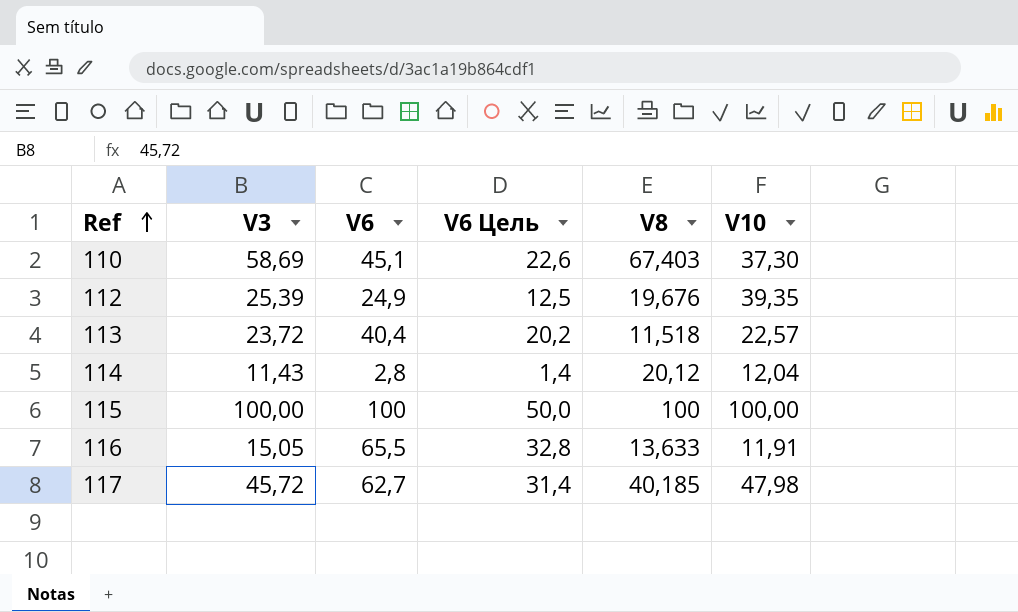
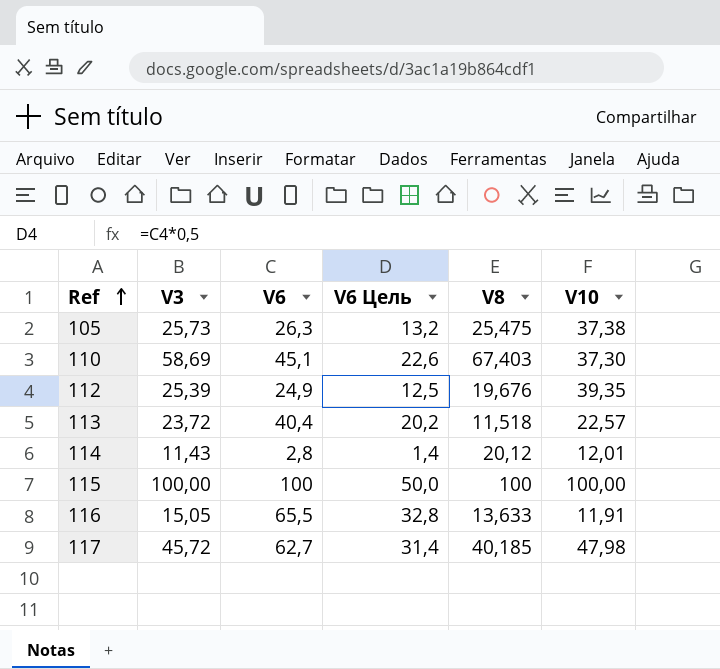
row 105: none -> 25,73 | 26,3 | 13,2 | 25,475 | 37,38
114 | V10: 12,04 -> 12,01

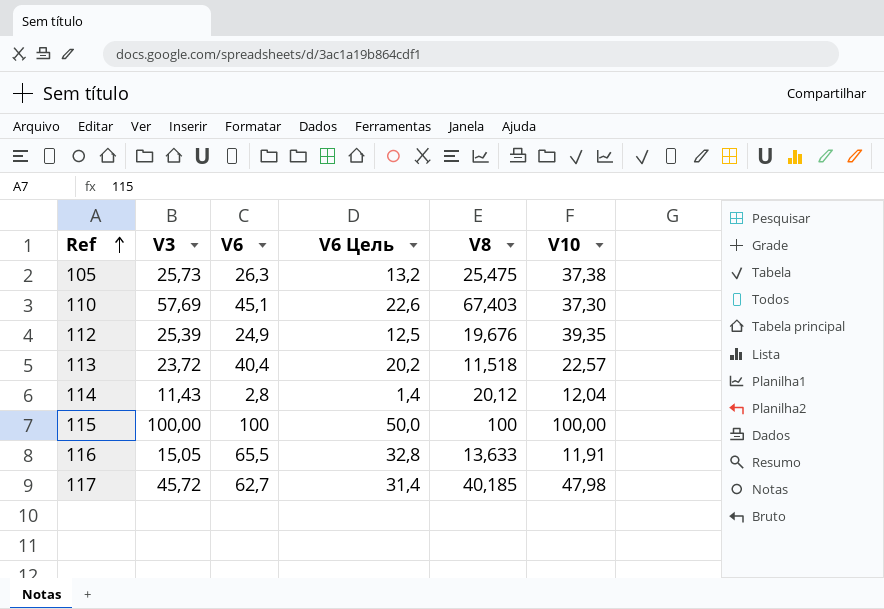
110 | V3: 58,69 -> 57,69
114 | V10: 12,01 -> 12,04

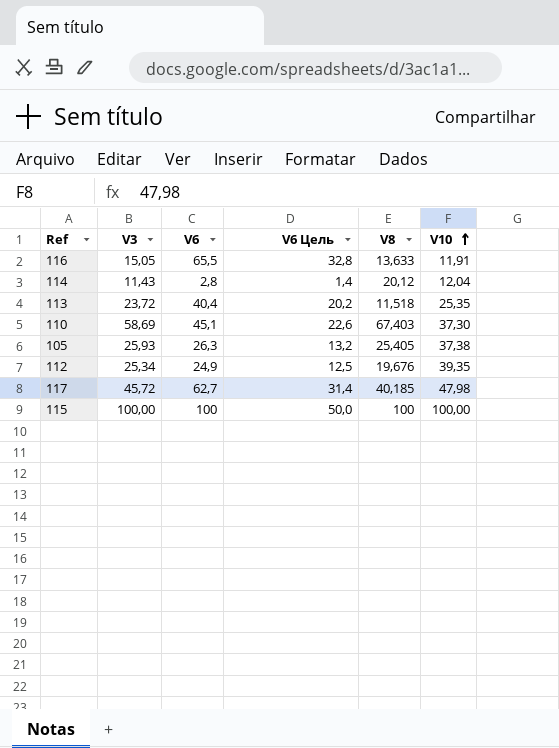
row order: Ref ascending -> V10 ascending
113 | V10: 22,57 -> 25,35
110 | V3: 57,69 -> 58,69
105 | V3: 25,73 -> 25,93
105 | V8: 25,475 -> 25,405
112 | V3: 25,39 -> 25,34

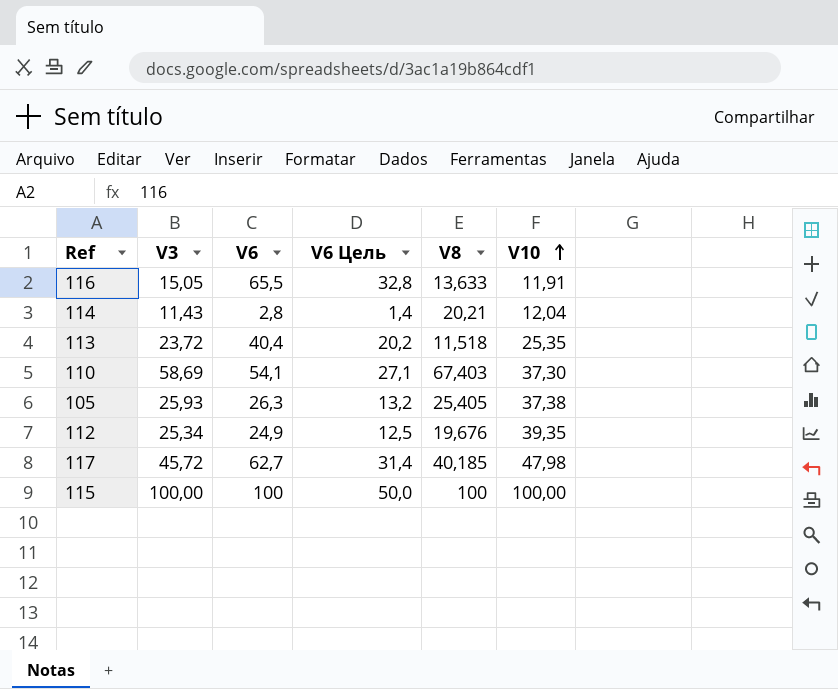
114 | V8: 20,12 -> 20,21
110 | V6: 45,1 -> 54,1
110 | V6 Цель: 22,6 -> 27,1

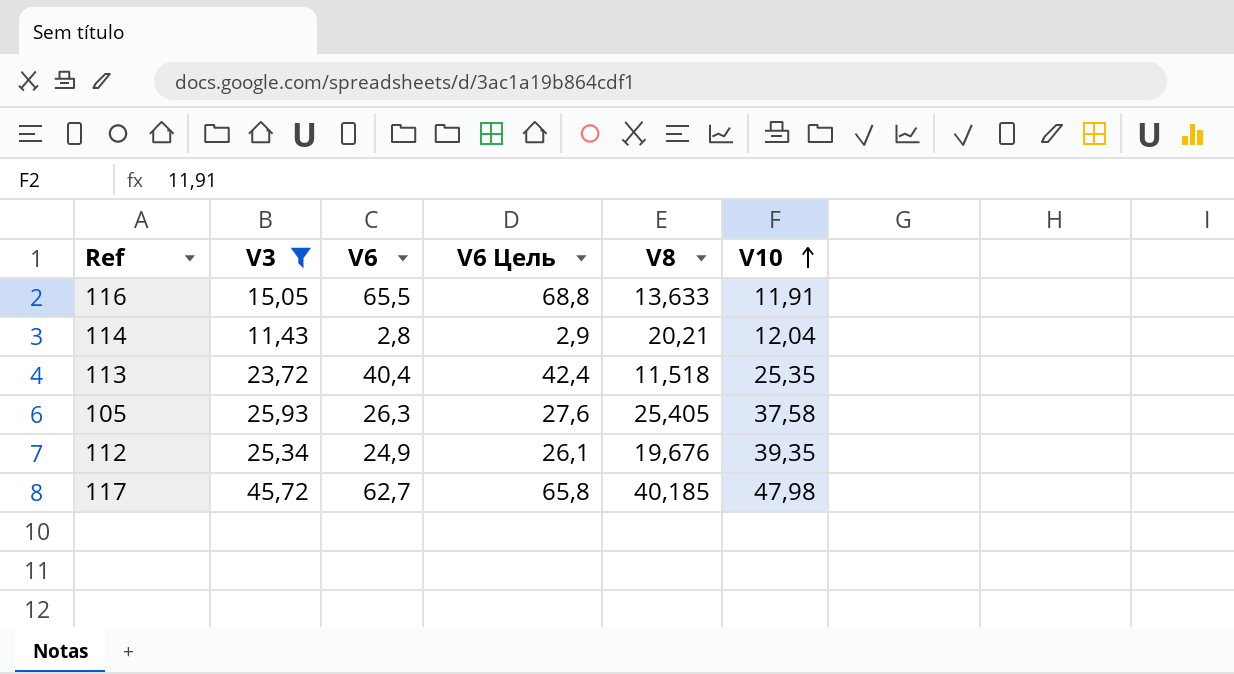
filter: none -> V3 <= 45,72
column V6 Цель | formula: [V6] * 0,5 -> [V6] * 1,05
105 | V10: 37,38 -> 37,58

